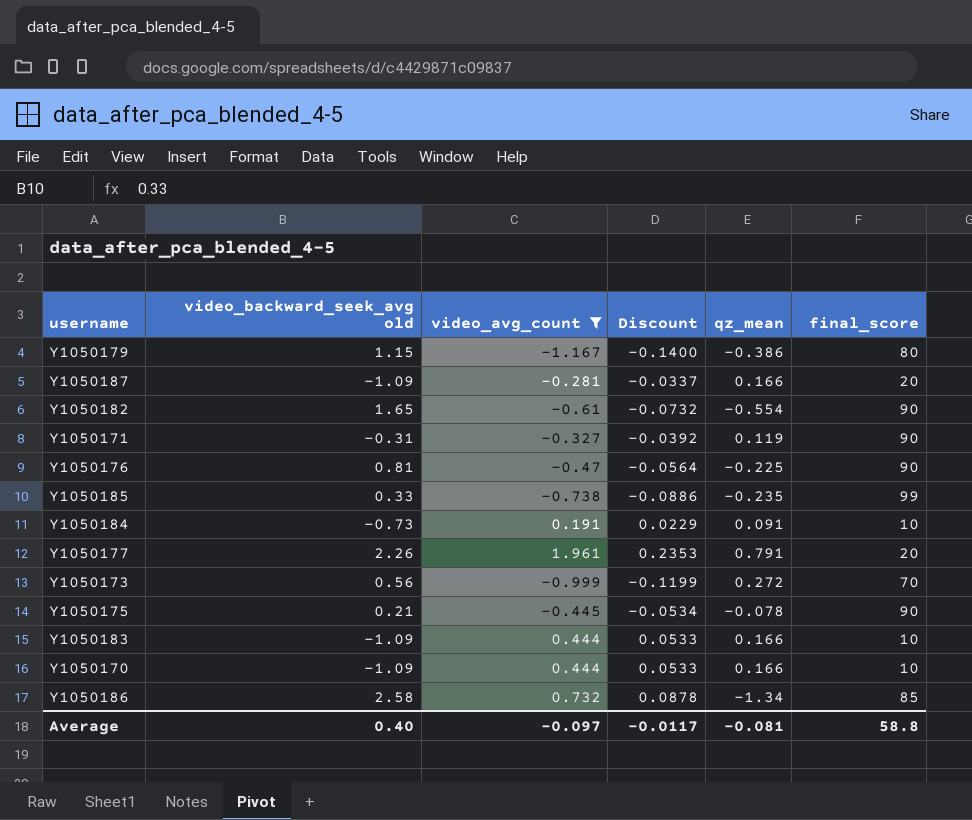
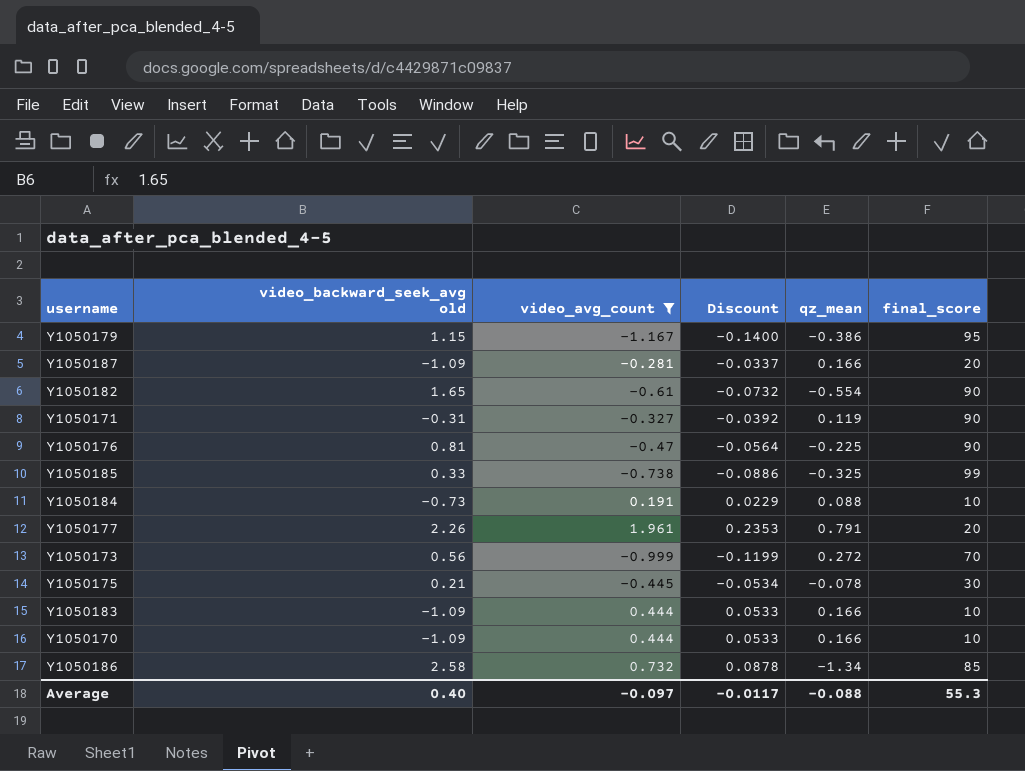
Y1050179 | final_score: 80 -> 95
Y1050185 | qz_mean: -0.235 -> -0.325
Y1050184 | qz_mean: 0.091 -> 0.088
Y1050175 | final_score: 90 -> 30
Average | qz_mean: -0.081 -> -0.088
Average | final_score: 58.8 -> 55.3

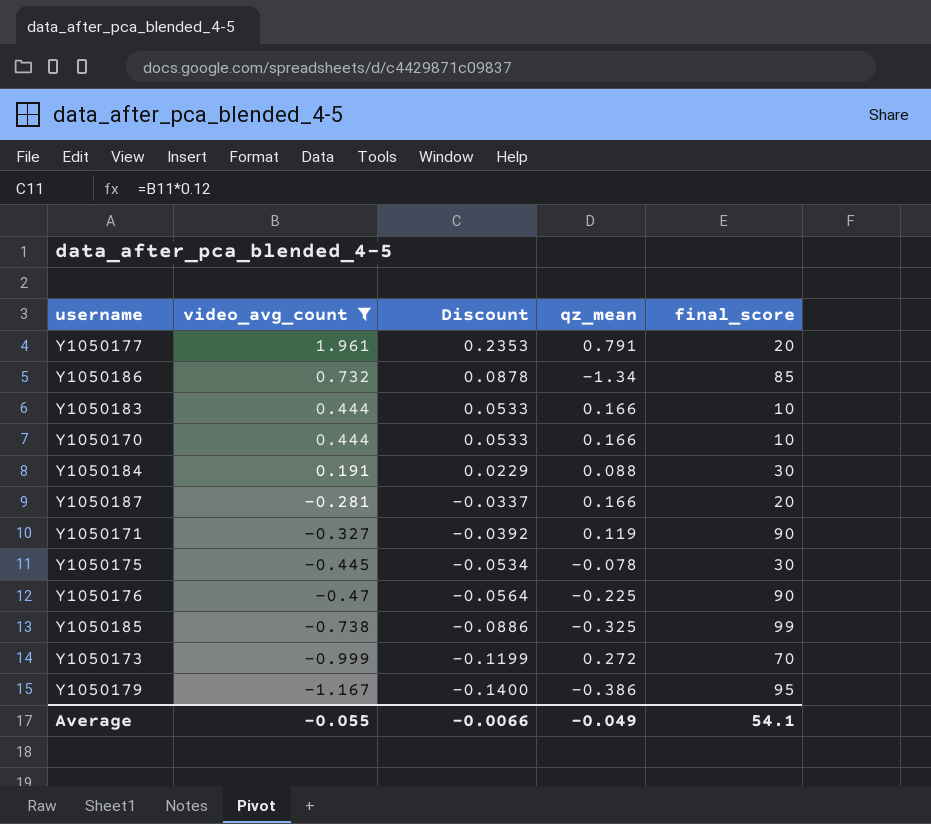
row order: none -> video_avg_count descending
column video_backward_seek_avg old | position: 2 -> none
row Y1050182: 1.65 | -0.61 | -0.0732 | -0.554 | 90 -> none
Y1050184 | final_score: 10 -> 30
Average | video_avg_count: -0.097 -> -0.055
Average | Discount: -0.0117 -> -0.0066
Average | qz_mean: -0.088 -> -0.049
Average | final_score: 55.3 -> 54.1

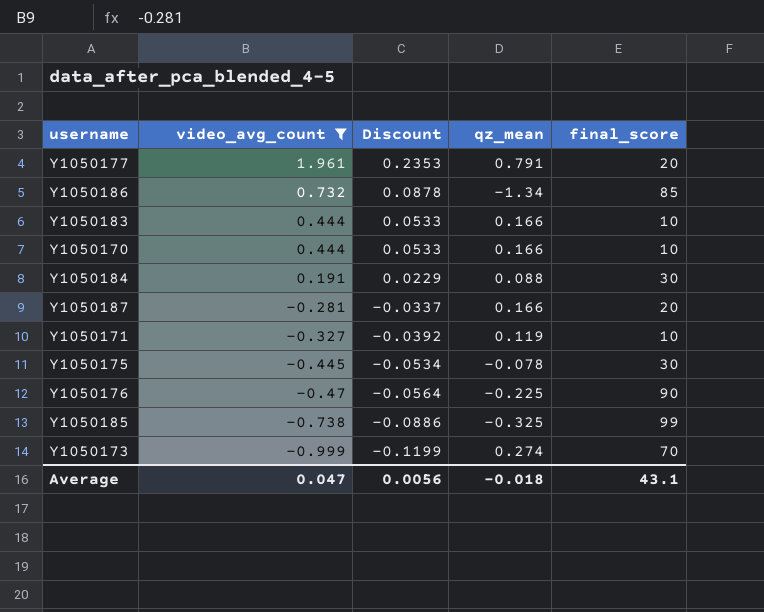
row Y1050179: -1.167 | -0.1400 | -0.386 | 95 -> none
Y1050171 | final_score: 90 -> 10
Y1050173 | qz_mean: 0.272 -> 0.274
Average | video_avg_count: -0.055 -> 0.047
Average | Discount: -0.0066 -> 0.0056
Average | qz_mean: -0.049 -> -0.018
Average | final_score: 54.1 -> 43.1

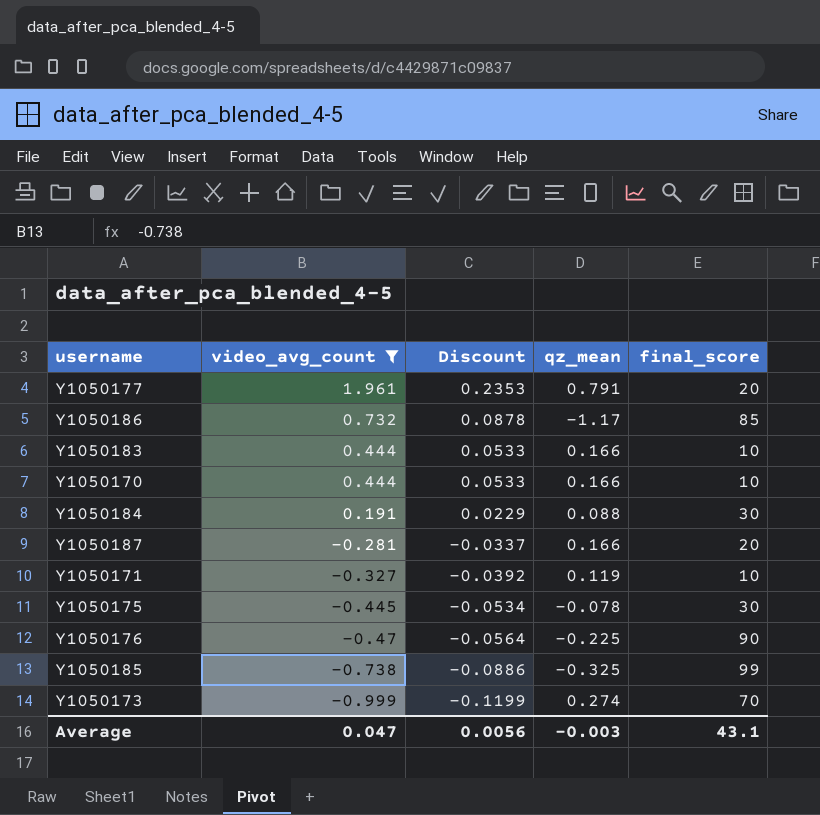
Y1050186 | qz_mean: -1.34 -> -1.17
Average | qz_mean: -0.018 -> -0.003

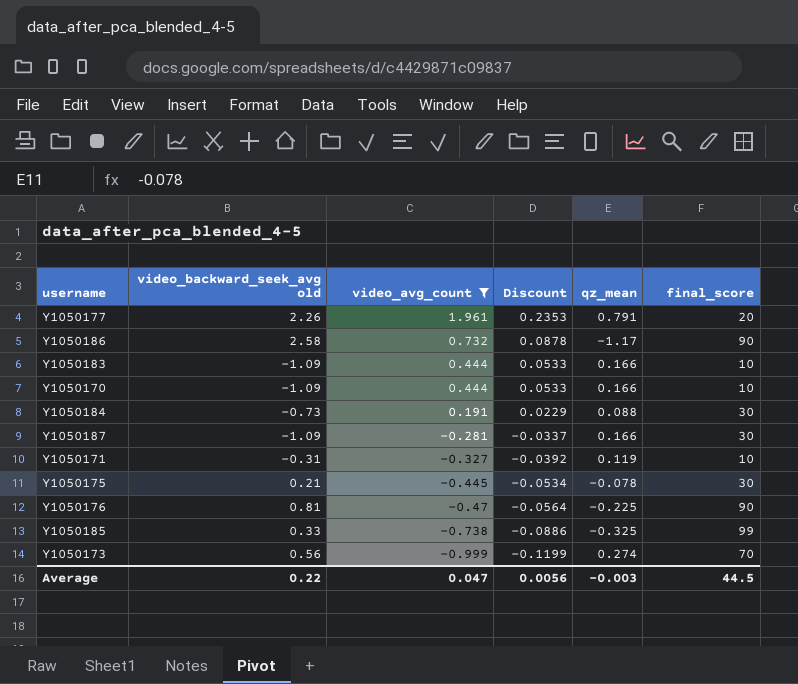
column video_backward_seek_avg old | position: none -> 2
Y1050186 | final_score: 85 -> 90
Y1050187 | final_score: 20 -> 30
Average | final_score: 43.1 -> 44.5

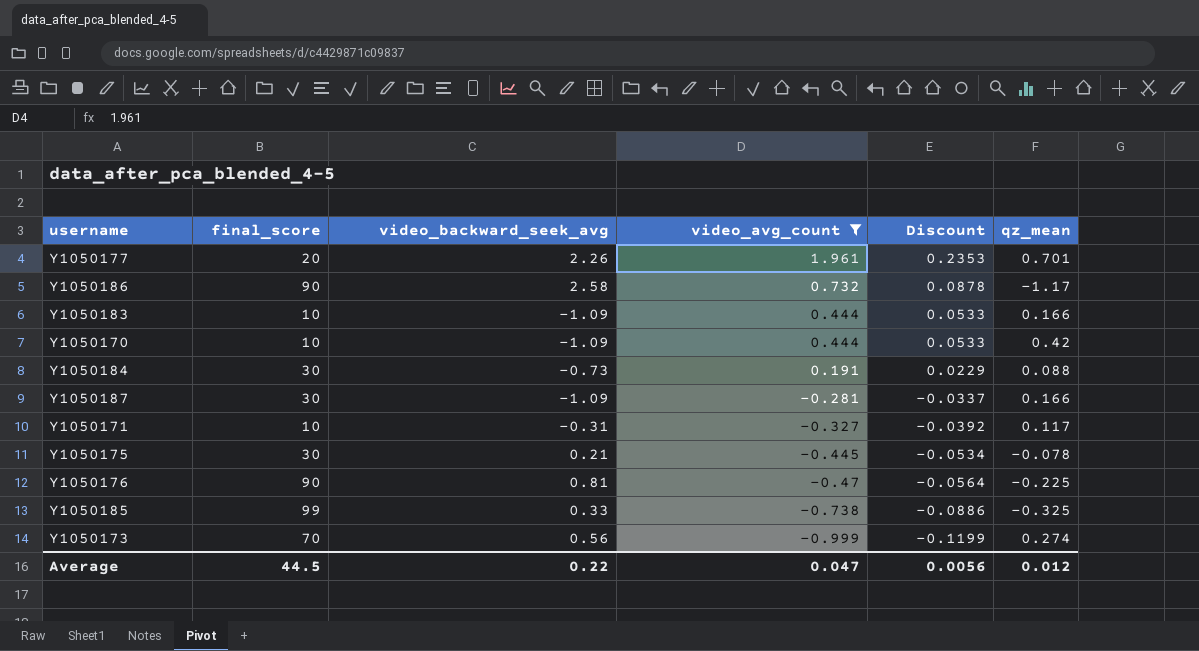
column final_score | position: 6 -> 2
column name: video_backward_seek_avg old -> video_backward_seek_avg
Y1050177 | qz_mean: 0.791 -> 0.701
Y1050170 | qz_mean: 0.166 -> 0.42
Y1050171 | qz_mean: 0.119 -> 0.117
Average | qz_mean: -0.003 -> 0.012

